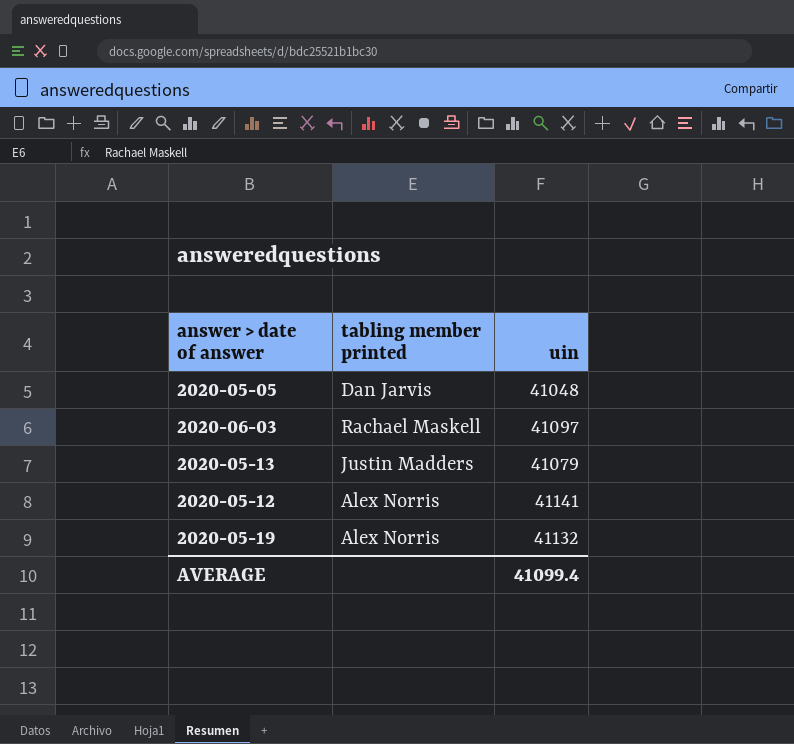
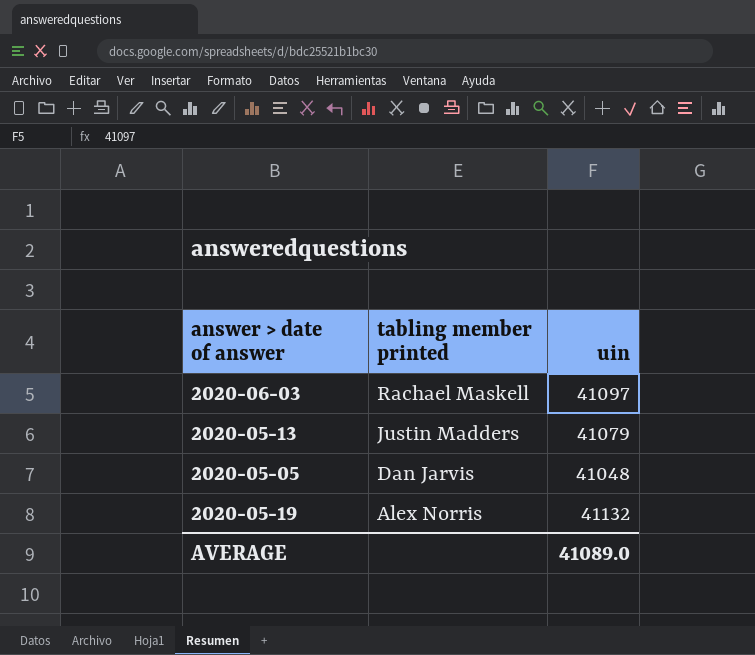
row order: none -> tabling member printed descending
row 2020-05-12: Alex Norris | 41141 -> none
AVERAGE | uin: 41099.4 -> 41089.0

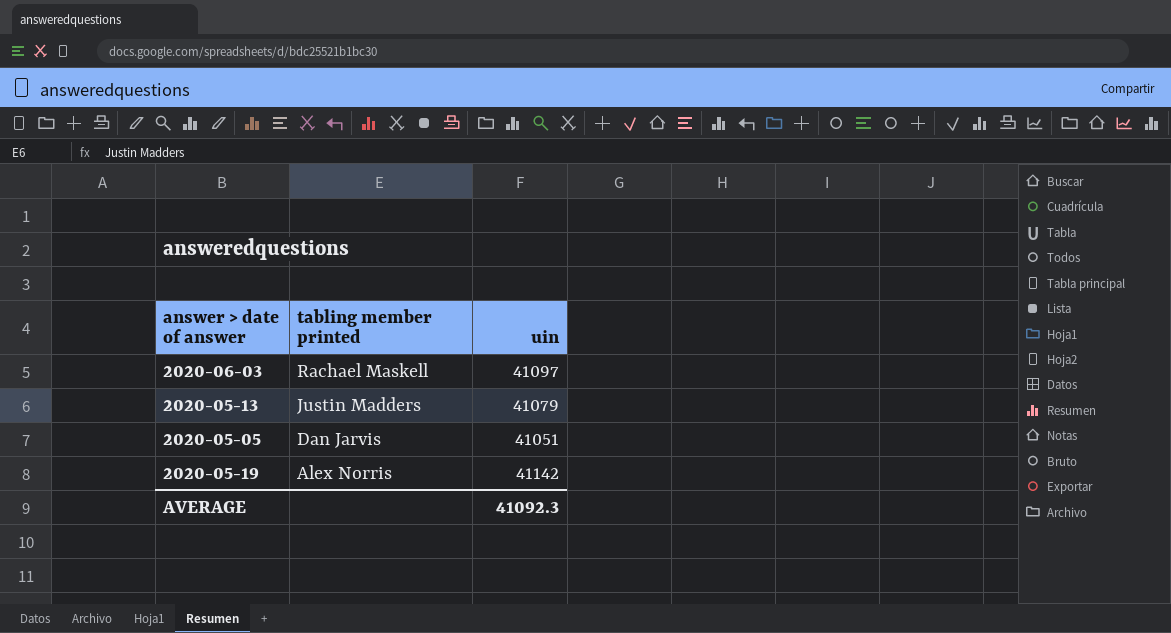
2020-05-05 | uin: 41048 -> 41051
2020-05-19 | uin: 41132 -> 41142
AVERAGE | uin: 41089.0 -> 41092.3

